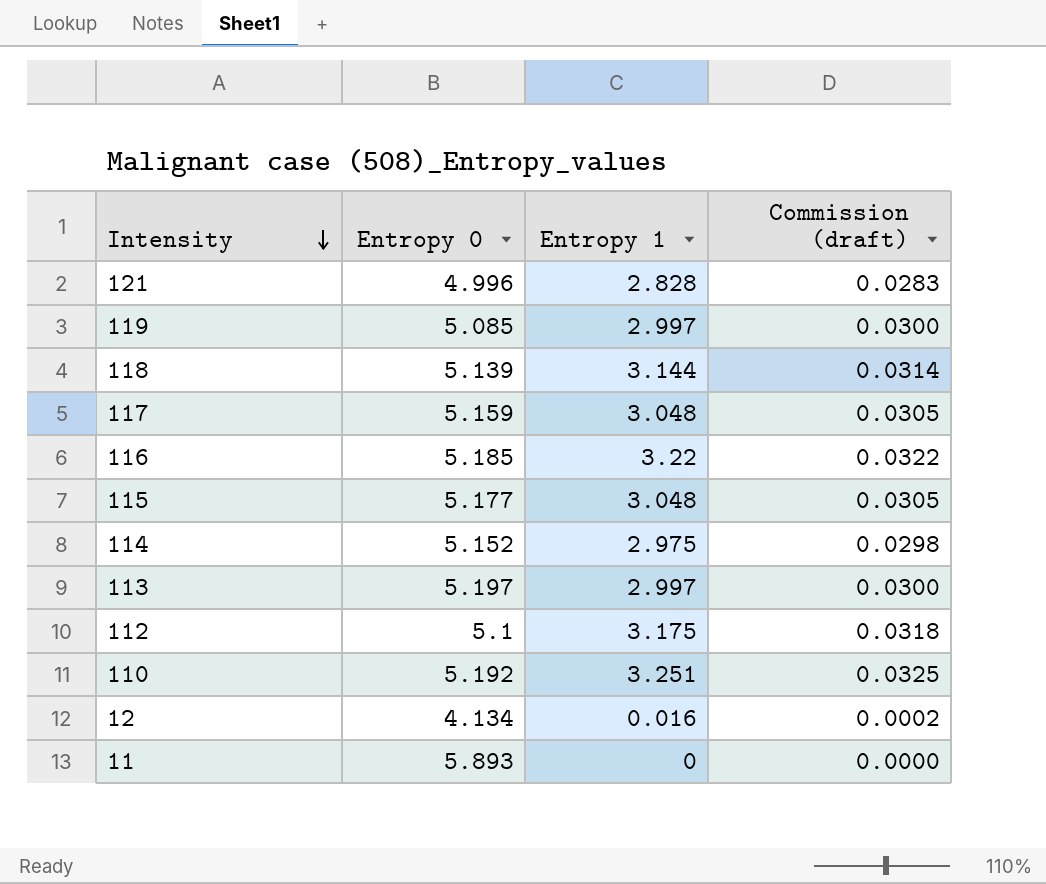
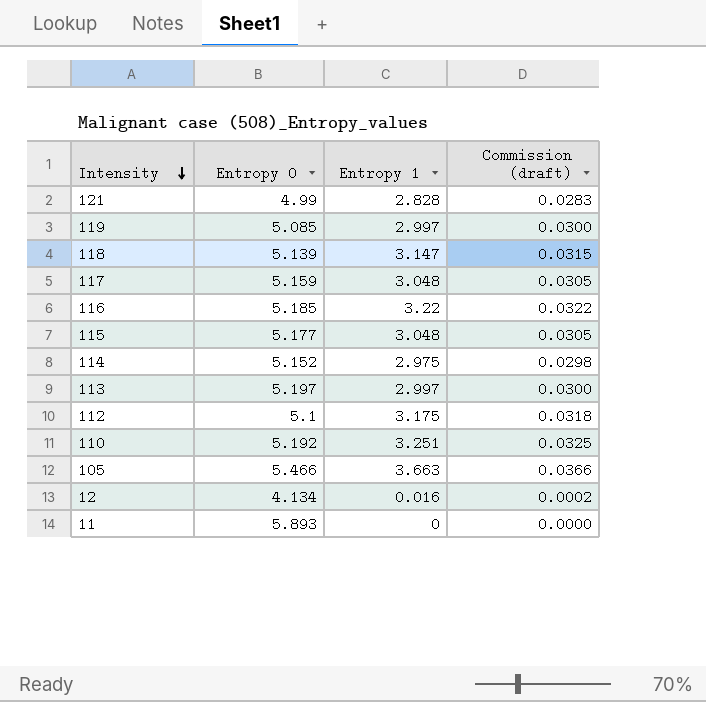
121 | Entropy 0: 4.996 -> 4.99
118 | Entropy 1: 3.144 -> 3.147
118 | Commission (draft): 0.0314 -> 0.0315
row 105: none -> 5.466 | 3.663 | 0.0366

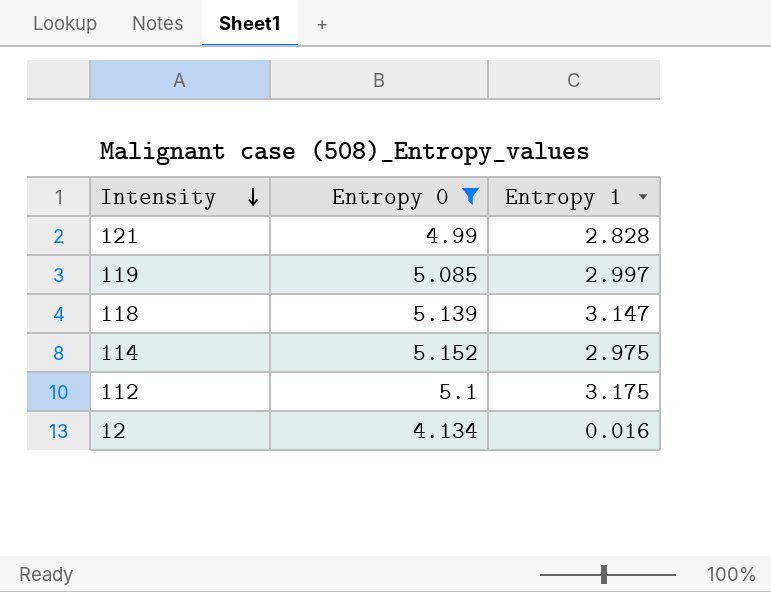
filter: none -> Entropy 0 <= 5.152
column Commission (draft) | formula: [Entropy 1] * 0.01 -> none

